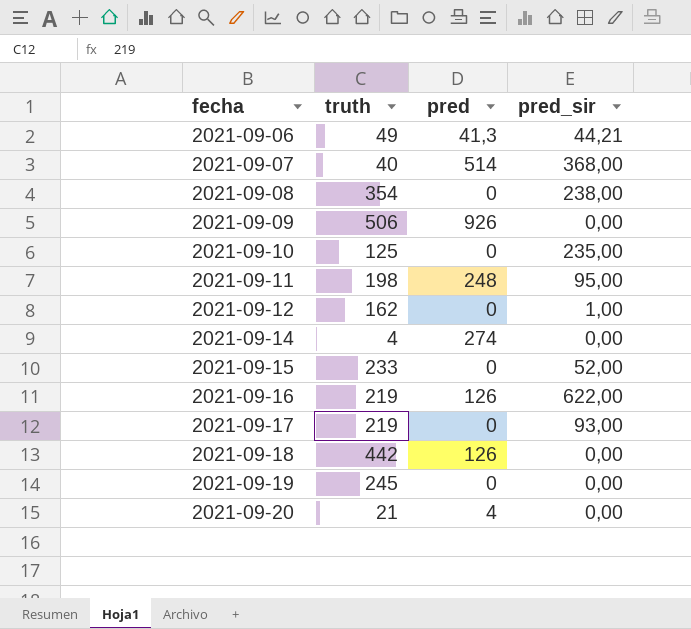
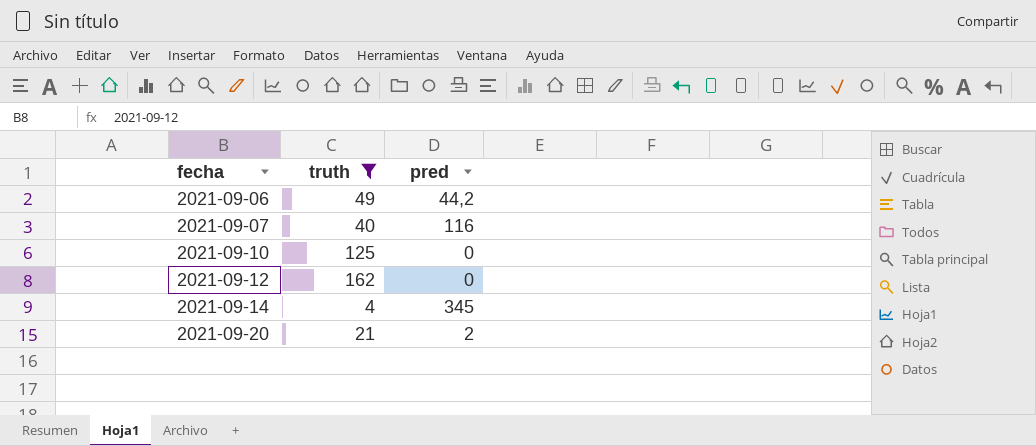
filter: none -> truth <= 162
column pred_sir | position: 4 -> none
2021-09-06 | pred: 41,3 -> 44,2
2021-09-07 | pred: 514 -> 116
2021-09-14 | pred: 274 -> 345
2021-09-20 | pred: 4 -> 2

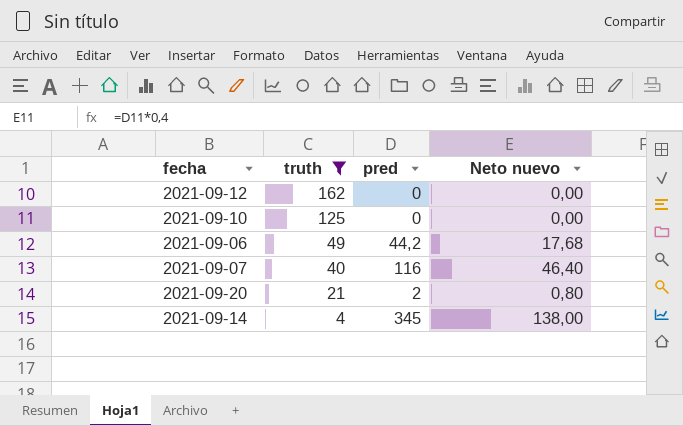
row order: fecha ascending -> truth descending
column Neto nuevo | formula: none -> [pred] * 0,4

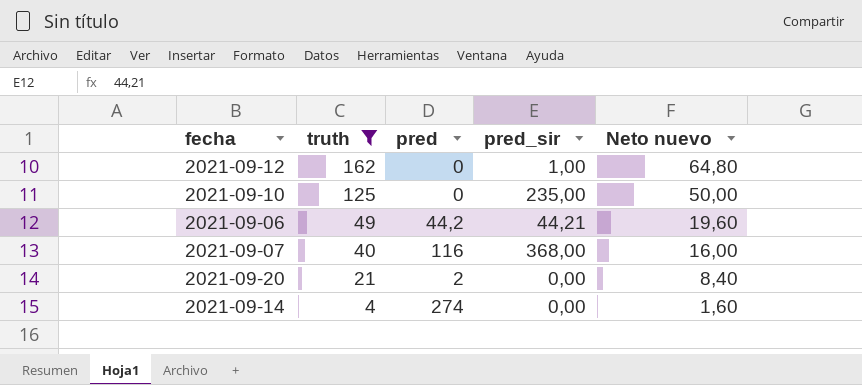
column pred_sir | position: none -> 4
column Neto nuevo | formula: [pred] * 0,4 -> [truth] * 0,4
2021-09-14 | pred: 345 -> 274

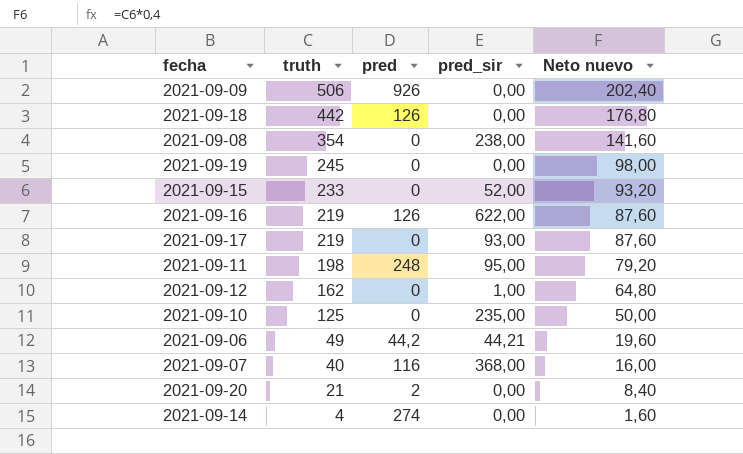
filter: truth <= 162 -> none

